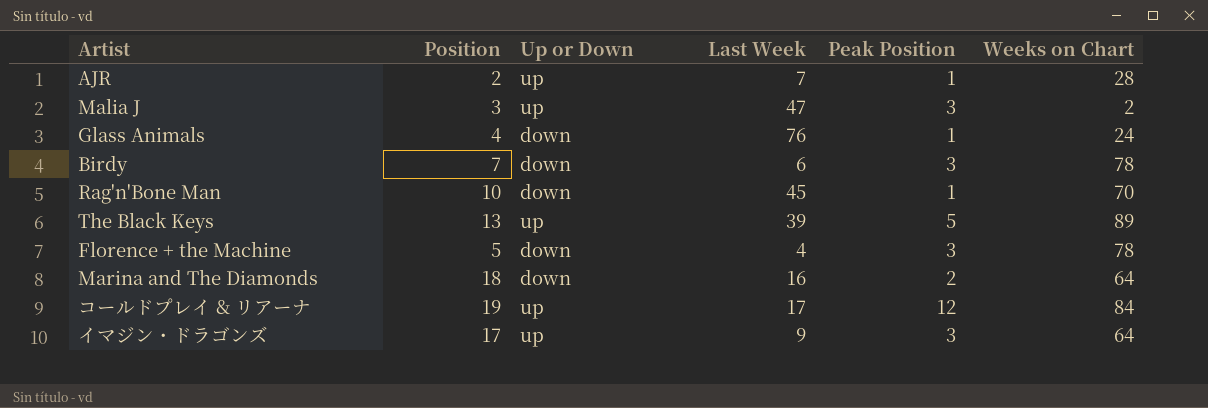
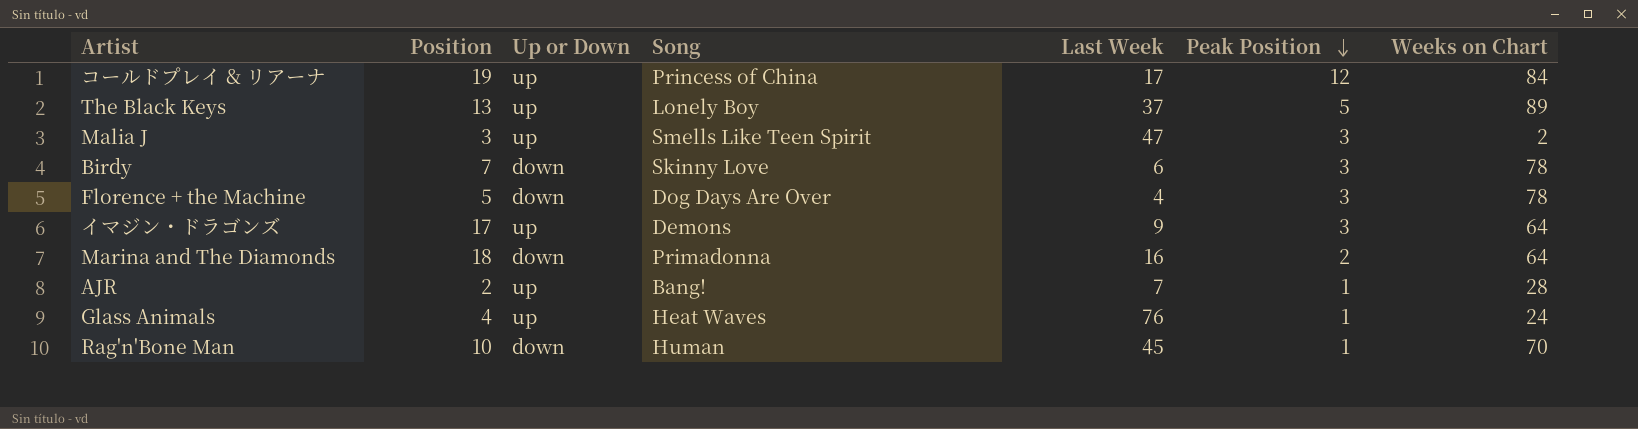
row order: none -> Peak Position descending
column Song | position: none -> 4
The Black Keys | Last Week: 39 -> 37
Glass Animals | Up or Down: down -> up

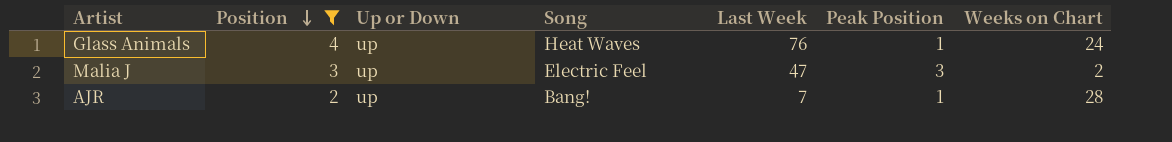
filter: none -> Position <= 4
row order: Peak Position descending -> Position descending
Malia J | Song: Smells Like Teen Spirit -> Electric Feel

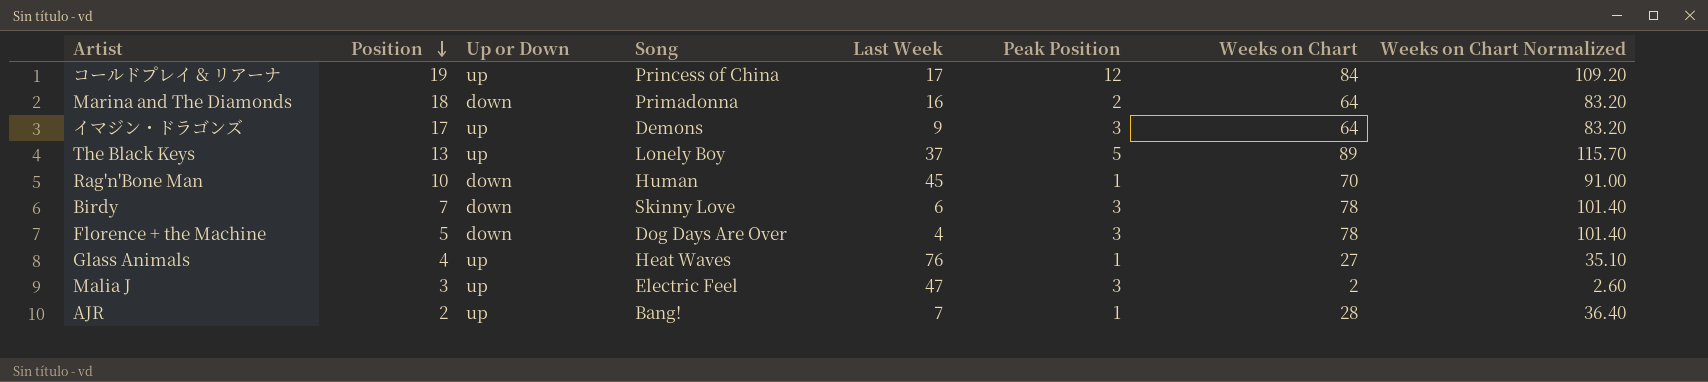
filter: Position <= 4 -> none
column Weeks on Chart Normalized | formula: none -> [Weeks on Chart] * 1.3
Glass Animals | Weeks on Chart: 24 -> 27

